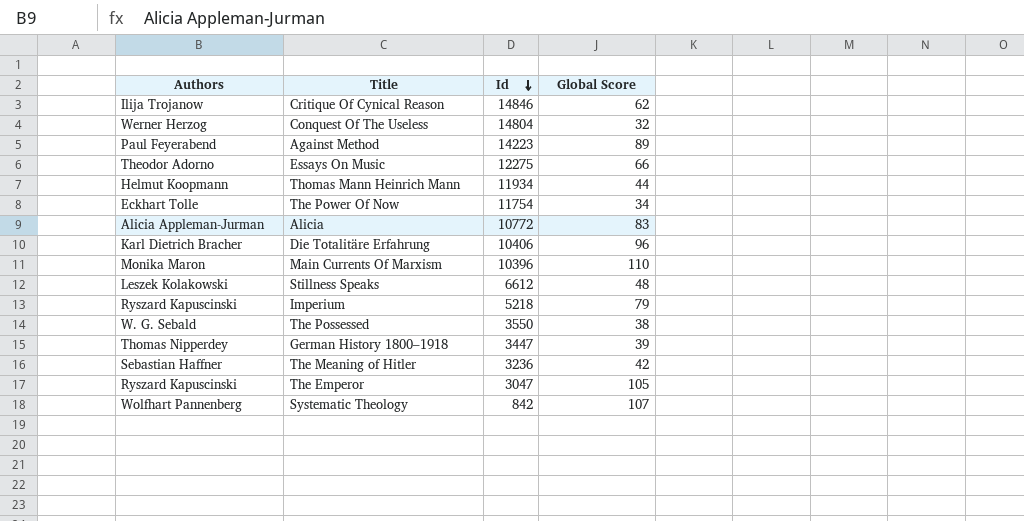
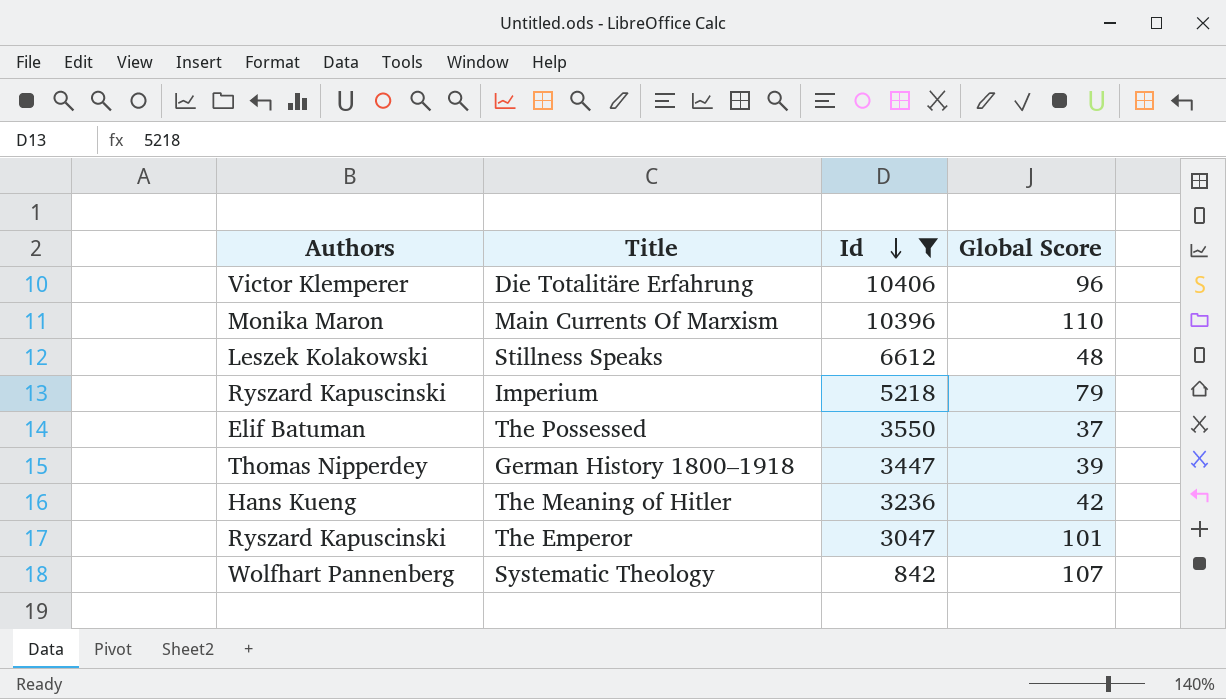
filter: none -> Id <= 10406
Die Totalitäre Erfahrung | Authors: Karl Dietrich Bracher -> Victor Klemperer
The Possessed | Authors: W. G. Sebald -> Elif Batuman
The Possessed | Global Score: 38 -> 37
The Meaning of Hitler | Authors: Sebastian Haffner -> Hans Kueng
The Emperor | Global Score: 105 -> 101

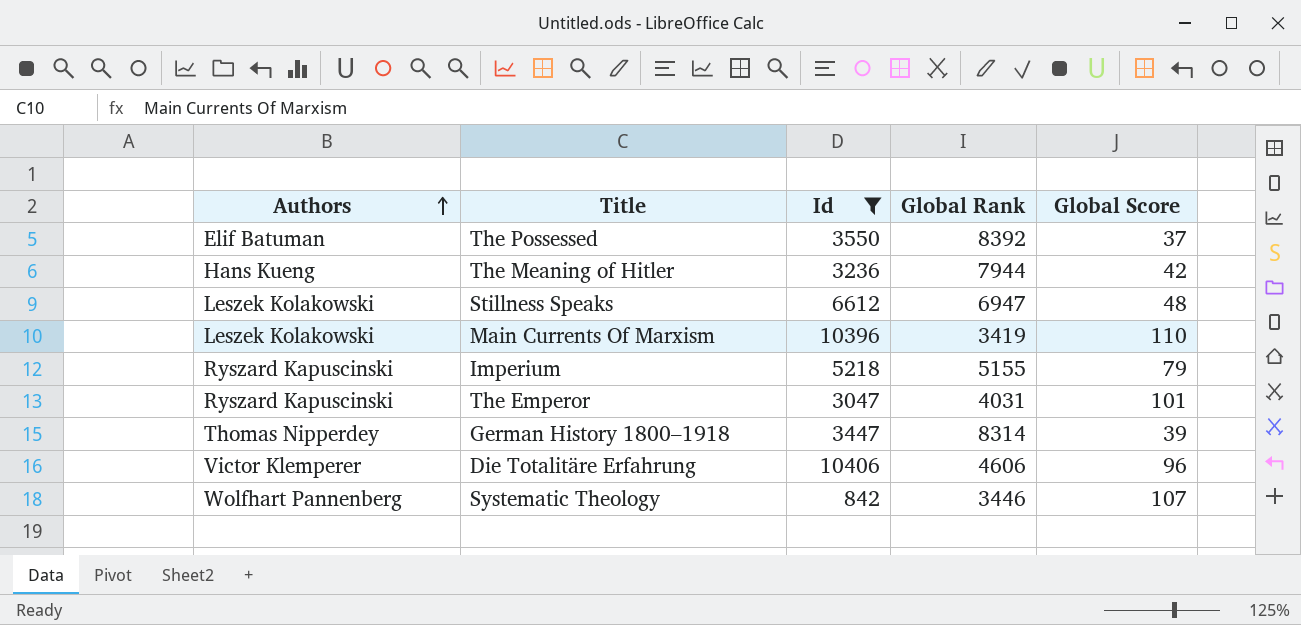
row order: Id descending -> Authors ascending
column Global Rank | position: none -> 4
Main Currents Of Marxism | Authors: Monika Maron -> Leszek Kolakowski

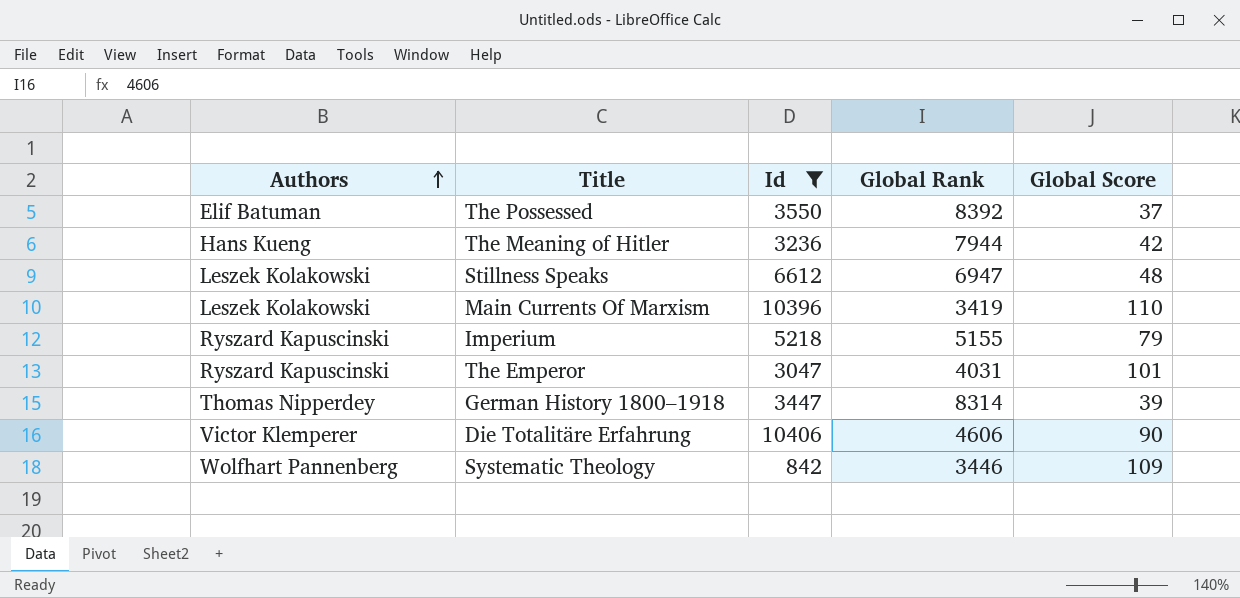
Die Totalitäre Erfahrung | Global Score: 96 -> 90
Systematic Theology | Global Score: 107 -> 109

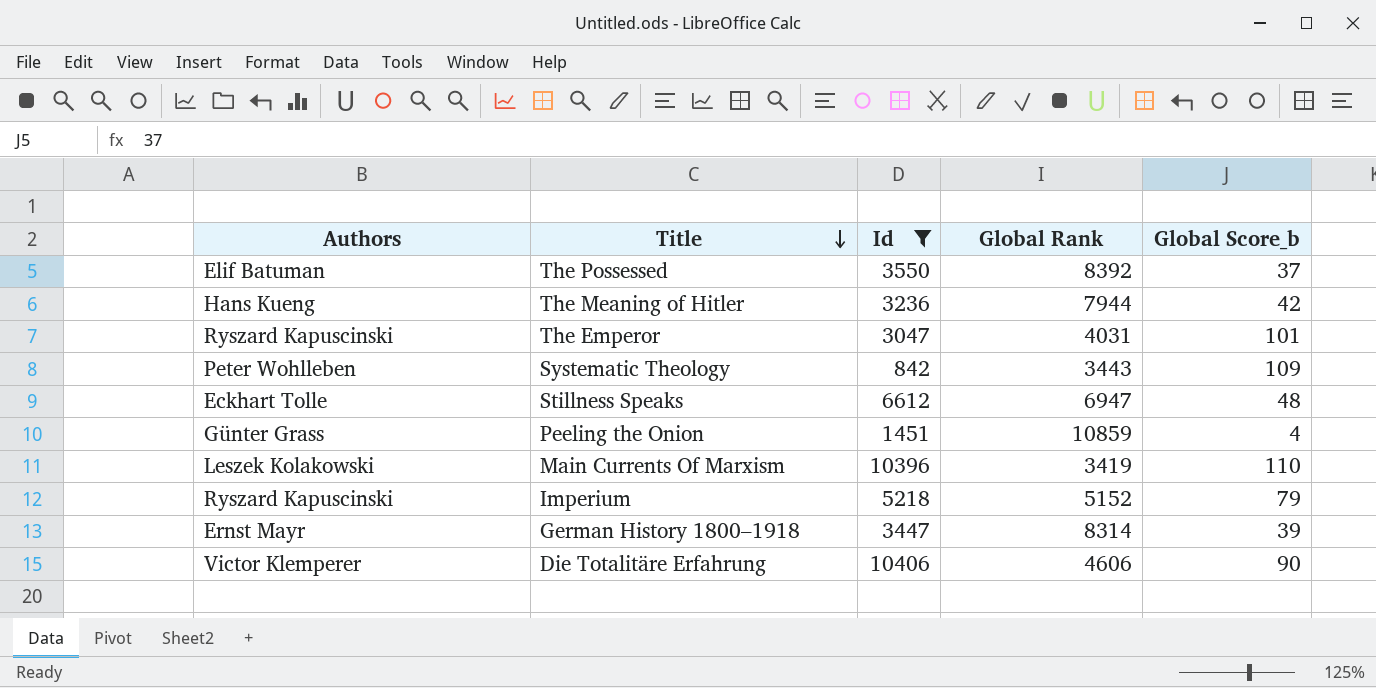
row order: Authors ascending -> Title descending
column name: Global Score -> Global Score_b
Systematic Theology | Authors: Wolfhart Pannenberg -> Peter Wohlleben
Systematic Theology | Global Rank: 3446 -> 3443
Stillness Speaks | Authors: Leszek Kolakowski -> Eckhart Tolle
row Peeling the Onion: none -> Günter Grass | 1451 | 10859 | 4
Imperium | Global Rank: 5155 -> 5152
German History 1800–1918 | Authors: Thomas Nipperdey -> Ernst Mayr

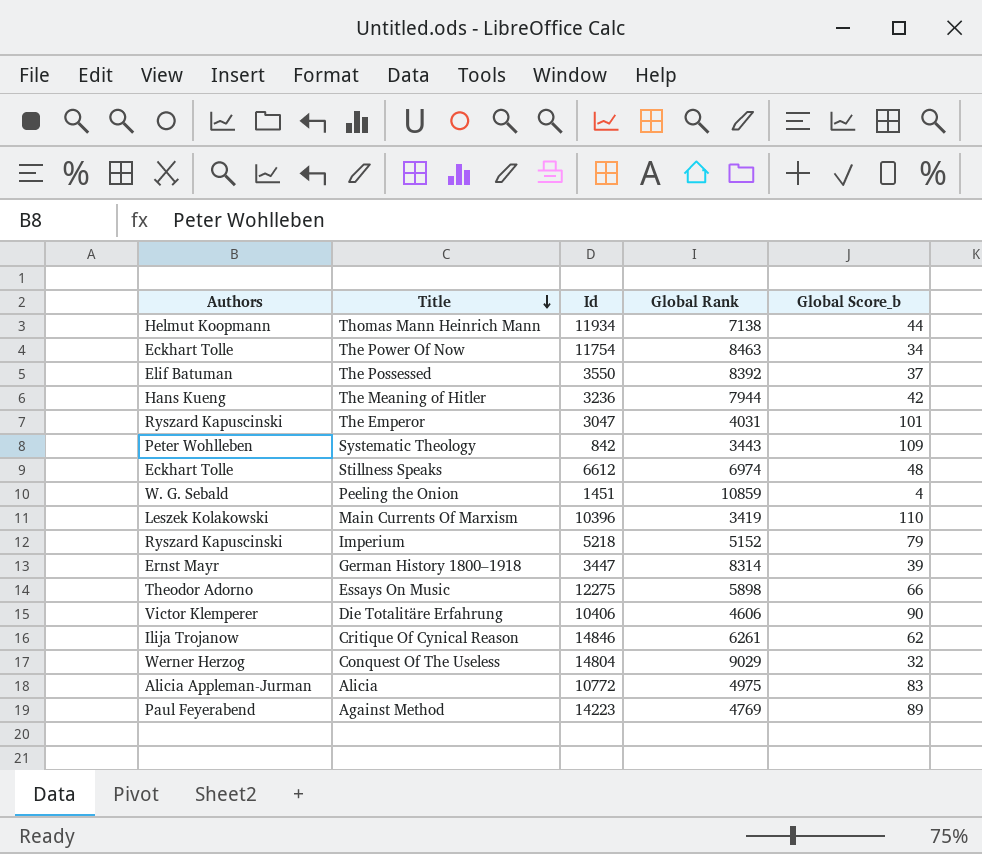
filter: Id <= 10406 -> none
Stillness Speaks | Global Rank: 6947 -> 6974
Peeling the Onion | Authors: Günter Grass -> W. G. Sebald

